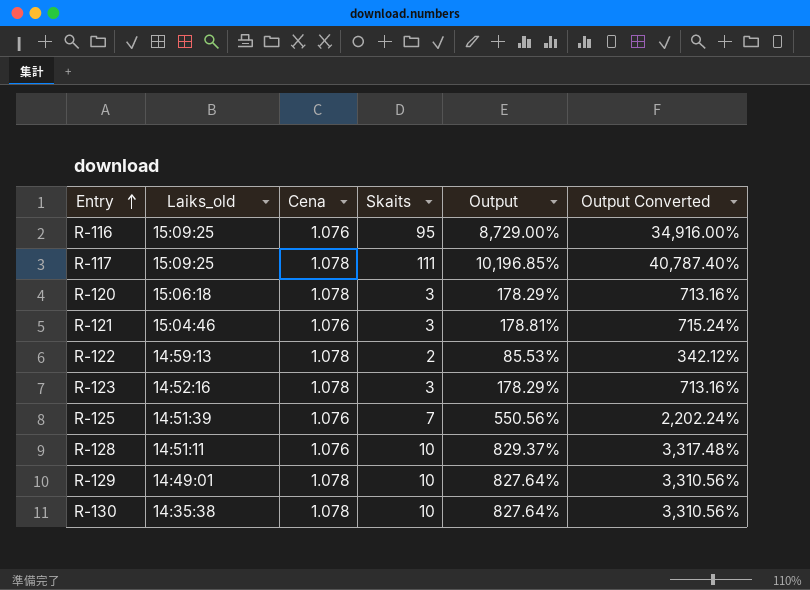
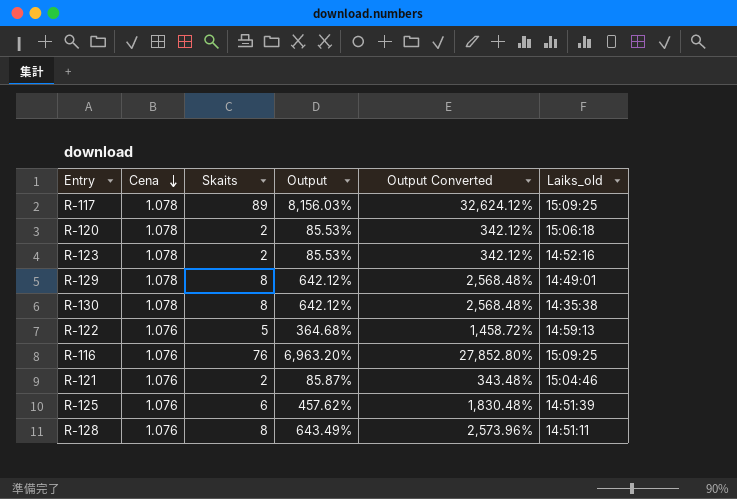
row order: Entry ascending -> Cena descending
column Laiks_old | position: 2 -> 6
R-117 | Skaits: 111 -> 89
R-117 | Output: 10,196.85% -> 8,156.03%
R-117 | Output Converted: 40,787.40% -> 32,624.12%
R-120 | Skaits: 3 -> 2
R-120 | Output: 178.29% -> 85.53%
R-120 | Output Converted: 713.16% -> 342.12%
R-123 | Skaits: 3 -> 2
R-123 | Output: 178.29% -> 85.53%
R-123 | Output Converted: 713.16% -> 342.12%
R-129 | Skaits: 10 -> 8
R-129 | Output: 827.64% -> 642.12%
R-129 | Output Converted: 3,310.56% -> 2,568.48%
R-130 | Skaits: 10 -> 8
R-130 | Output: 827.64% -> 642.12%
R-130 | Output Converted: 3,310.56% -> 2,568.48%
R-122 | Cena: 1.078 -> 1.076
R-122 | Skaits: 2 -> 5
R-122 | Output: 85.53% -> 364.68%
R-122 | Output Converted: 342.12% -> 1,458.72%
R-116 | Skaits: 95 -> 76
R-116 | Output: 8,729.00% -> 6,963.20%
R-116 | Output Converted: 34,916.00% -> 27,852.80%
R-121 | Skaits: 3 -> 2
R-121 | Output: 178.81% -> 85.87%
R-121 | Output Converted: 715.24% -> 343.48%
R-125 | Skaits: 7 -> 6
R-125 | Output: 550.56% -> 457.62%
R-125 | Output Converted: 2,202.24% -> 1,830.48%
R-128 | Skaits: 10 -> 8
R-128 | Output: 829.37% -> 643.49%
R-128 | Output Converted: 3,317.48% -> 2,573.96%

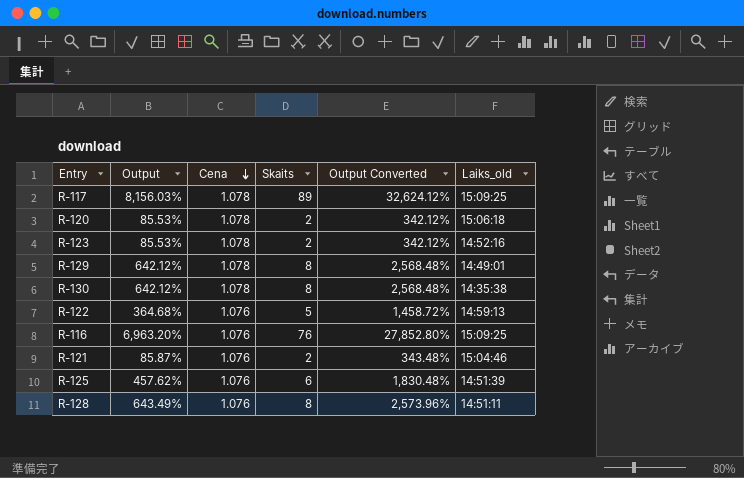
column Output | position: 4 -> 2

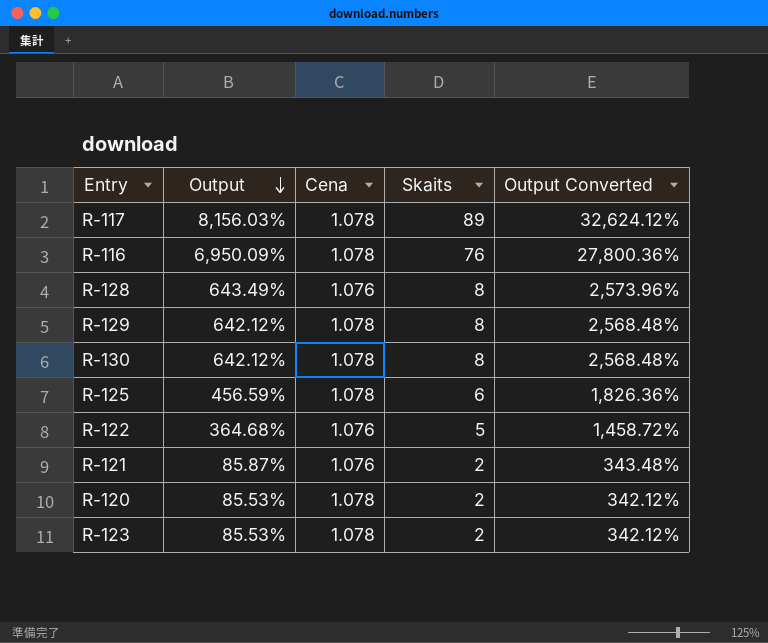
row order: Cena descending -> Output descending
column Laiks_old | position: 6 -> none
R-116 | Output: 6,963.20% -> 6,950.09%
R-116 | Cena: 1.076 -> 1.078
R-116 | Output Converted: 27,852.80% -> 27,800.36%
R-125 | Output: 457.62% -> 456.59%
R-125 | Cena: 1.076 -> 1.078
R-125 | Output Converted: 1,830.48% -> 1,826.36%

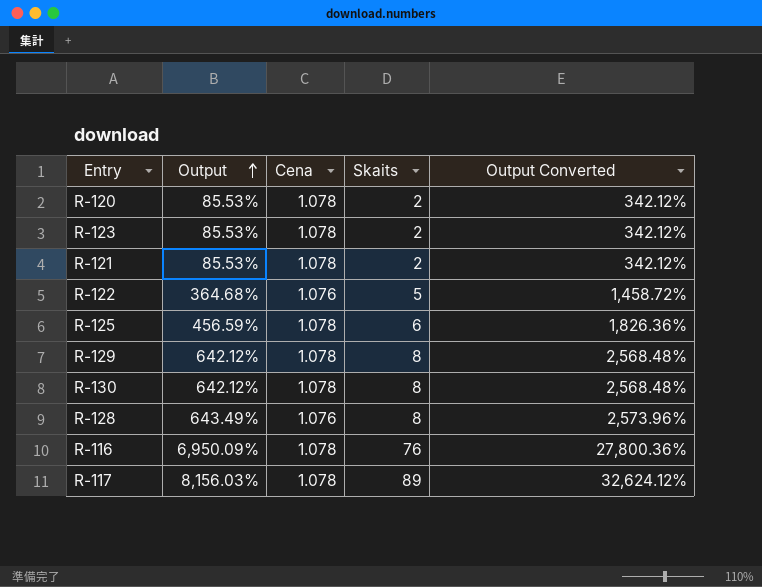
row order: Output descending -> Output ascending
R-121 | Output: 85.87% -> 85.53%
R-121 | Cena: 1.076 -> 1.078
R-121 | Output Converted: 343.48% -> 342.12%

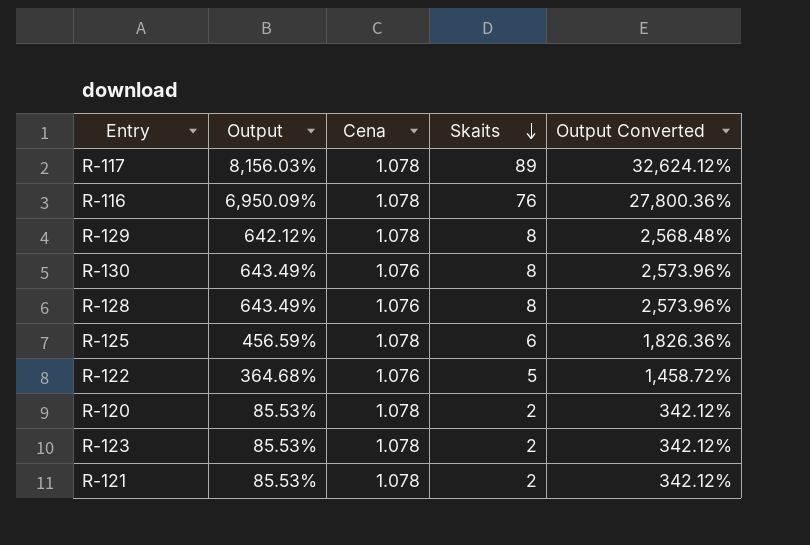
row order: Output ascending -> Skaits descending
R-130 | Output: 642.12% -> 643.49%
R-130 | Cena: 1.078 -> 1.076
R-130 | Output Converted: 2,568.48% -> 2,573.96%

